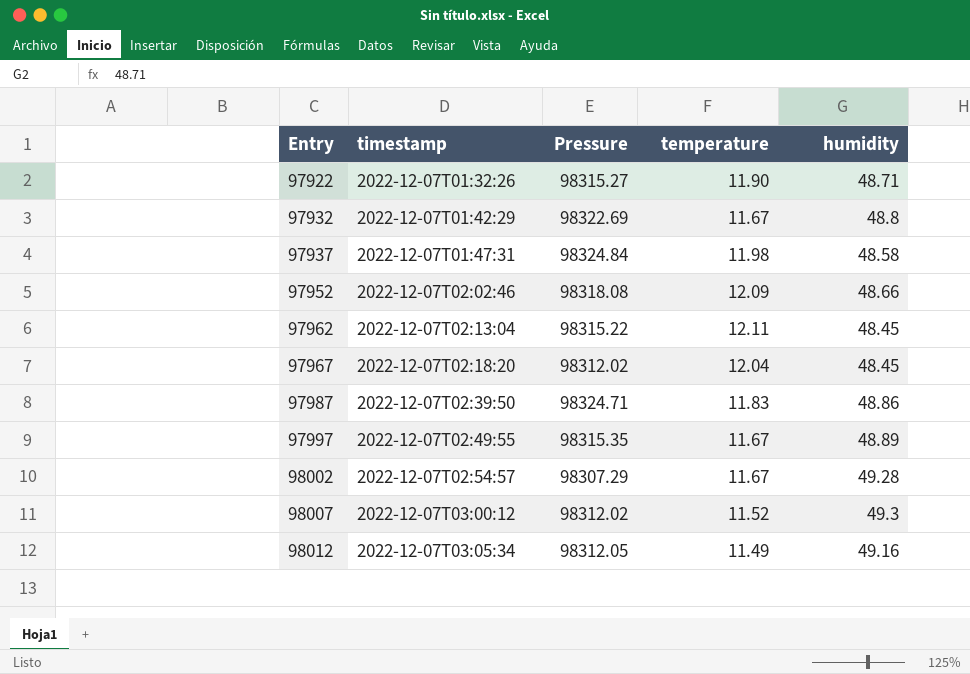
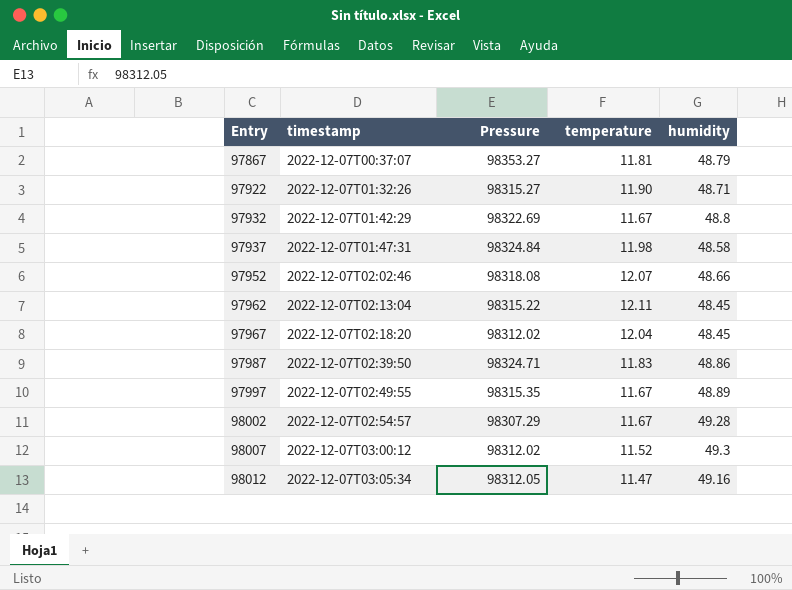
row 97867: none -> 2022-12-07T00:37:07 | 98353.27 | 11.81 | 48.79
97952 | temperature: 12.09 -> 12.07
98012 | temperature: 11.49 -> 11.47

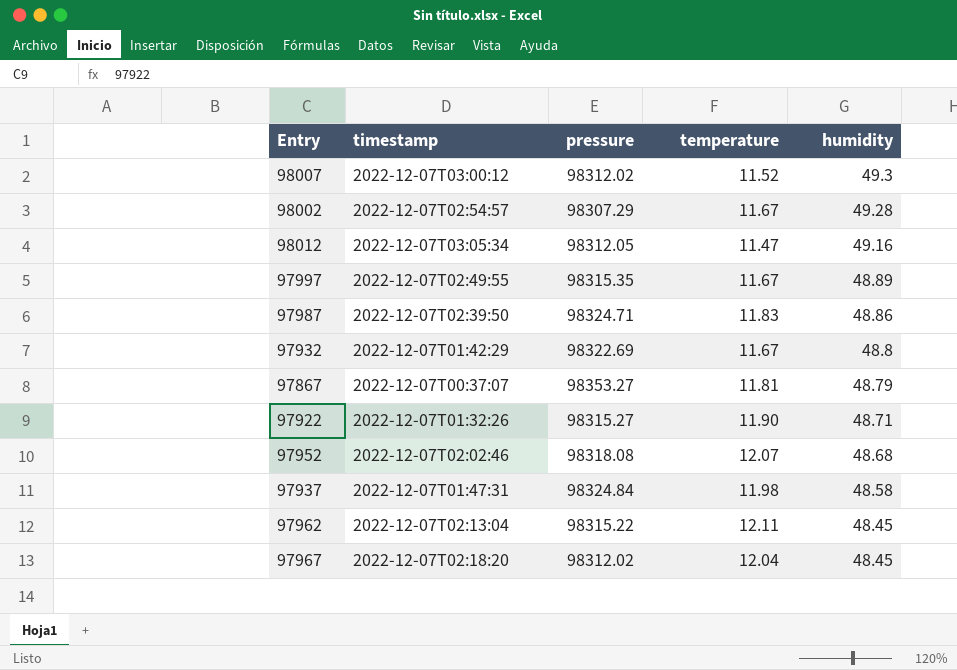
row order: Entry ascending -> humidity descending
column name: Pressure -> pressure
97952 | humidity: 48.66 -> 48.68

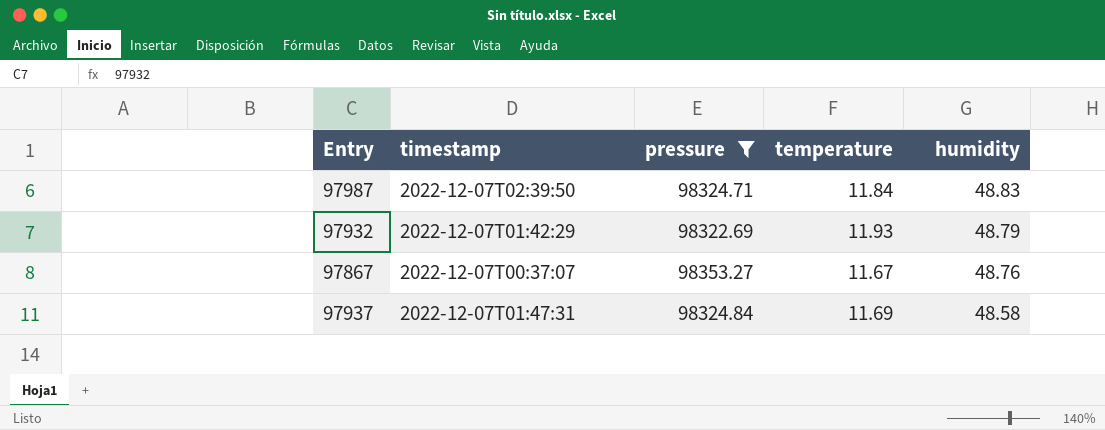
filter: none -> pressure >= 98322.69
97987 | temperature: 11.83 -> 11.84
97987 | humidity: 48.86 -> 48.83
97932 | temperature: 11.67 -> 11.93
97932 | humidity: 48.8 -> 48.79
97867 | temperature: 11.81 -> 11.67
97867 | humidity: 48.79 -> 48.76
97937 | temperature: 11.98 -> 11.69

